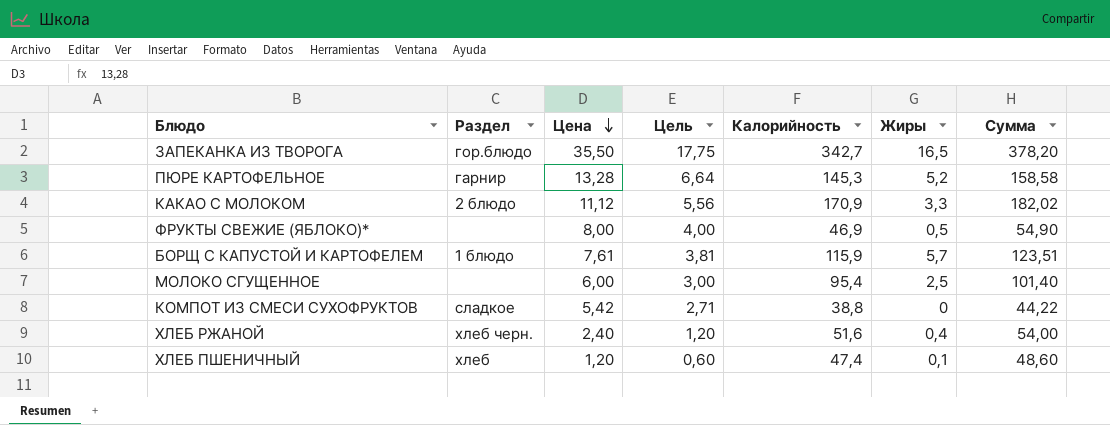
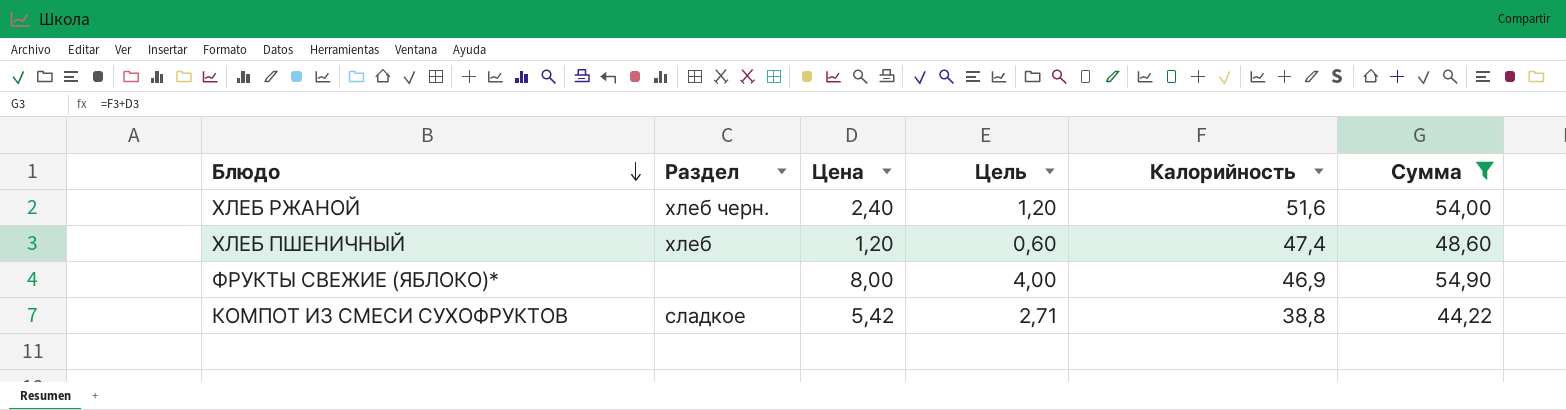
filter: none -> Сумма <= 54,90
row order: Цена descending -> Блюдо descending
column Жиры | position: 6 -> none

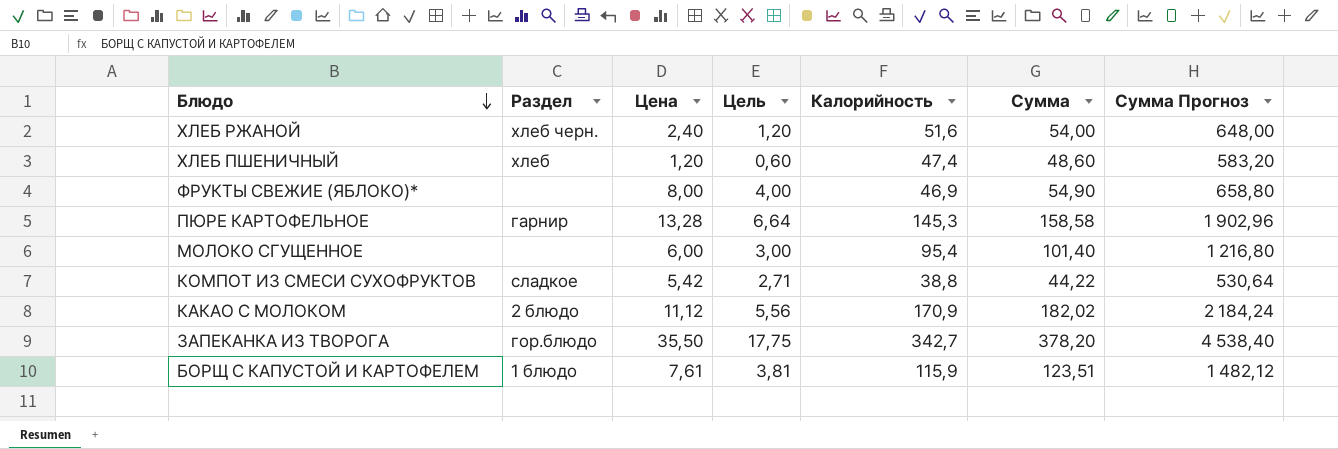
filter: Сумма <= 54,90 -> none
column Сумма Прогноз | formula: none -> [Сумма] * 12

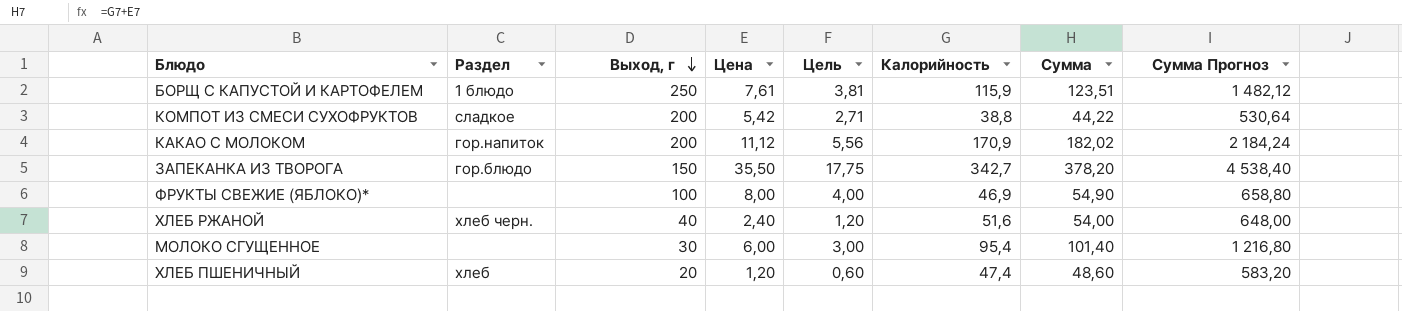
row order: Блюдо descending -> Выход, г descending
column Выход, г | position: none -> 3
row ПЮРЕ КАРТОФЕЛЬНОЕ: гарнир | 13,28 | 6,64 | 145,3 | 158,58 | 1 902,96 -> none
КАКАО С МОЛОКОМ | Раздел: 2 блюдо -> гор.напиток

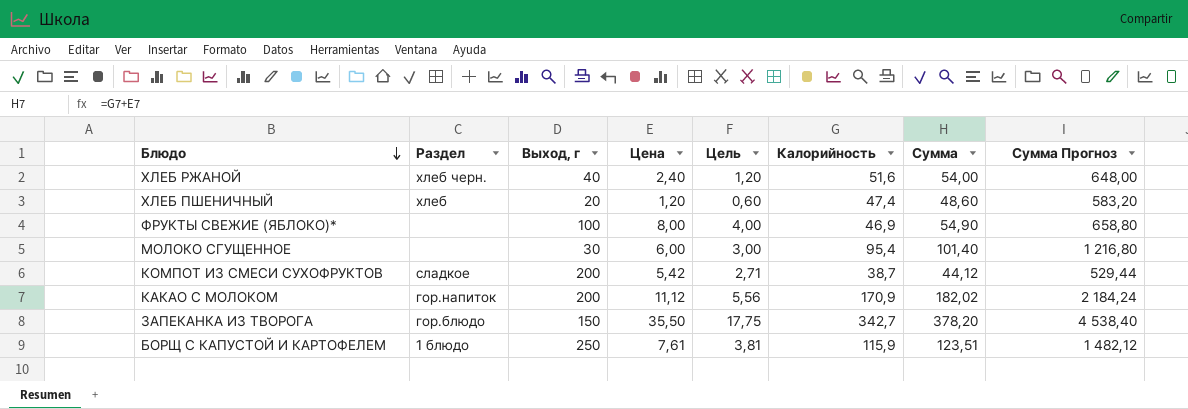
row order: Выход, г descending -> Блюдо descending
КОМПОТ ИЗ СМЕСИ СУХОФРУКТОВ | Калорийность: 38,8 -> 38,7
КОМПОТ ИЗ СМЕСИ СУХОФРУКТОВ | Сумма: 44,22 -> 44,12
КОМПОТ ИЗ СМЕСИ СУХОФРУКТОВ | Сумма Прогноз: 530,64 -> 529,44

